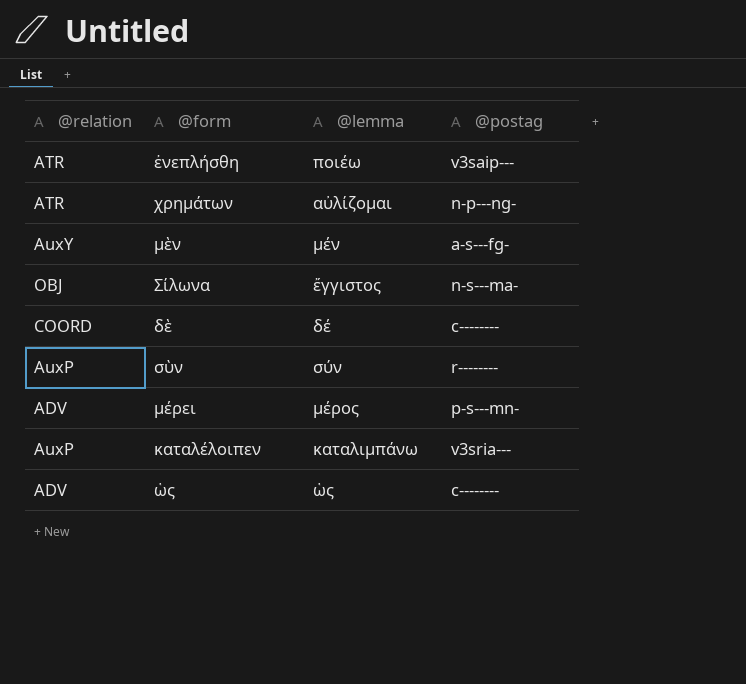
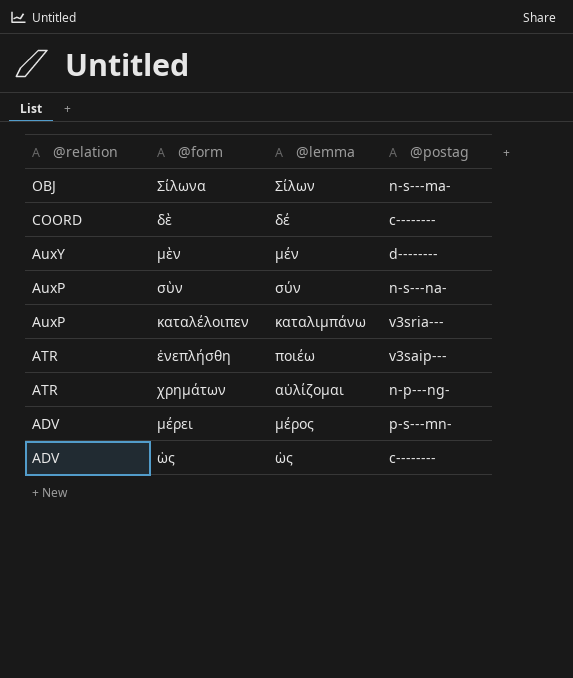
row order: none -> @relation descending
Σίλωνα | @lemma: ἔγγιστος -> Σίλων
μὲν | @postag: a-s---fg- -> d--------
σὺν | @postag: r-------- -> n-s---na-

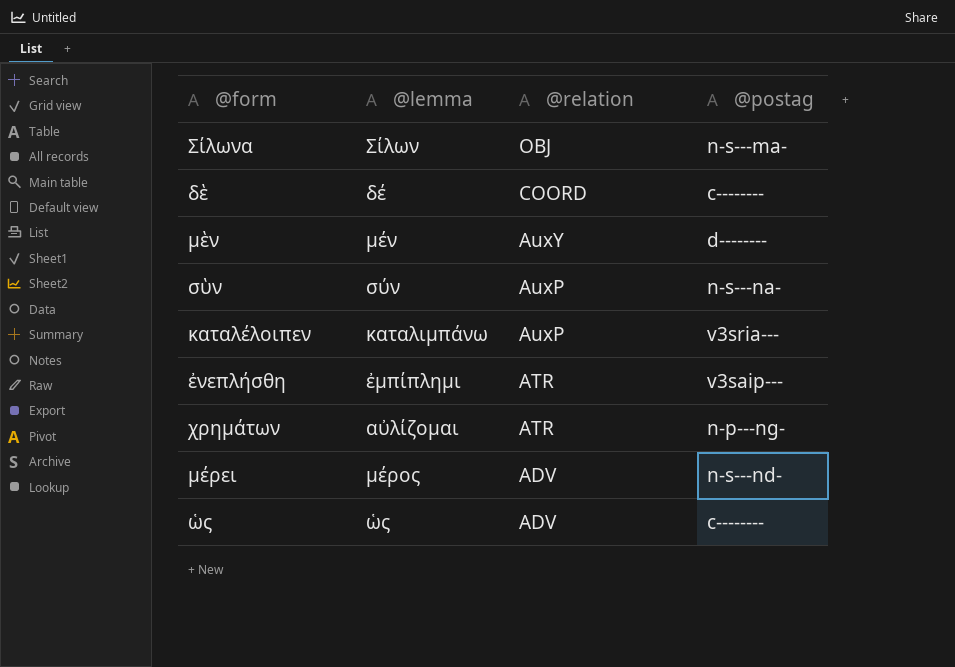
column @relation | position: 1 -> 3
ἐνεπλήσθη | @lemma: ποιέω -> ἐμπίπλημι
μέρει | @postag: p-s---mn- -> n-s---nd-

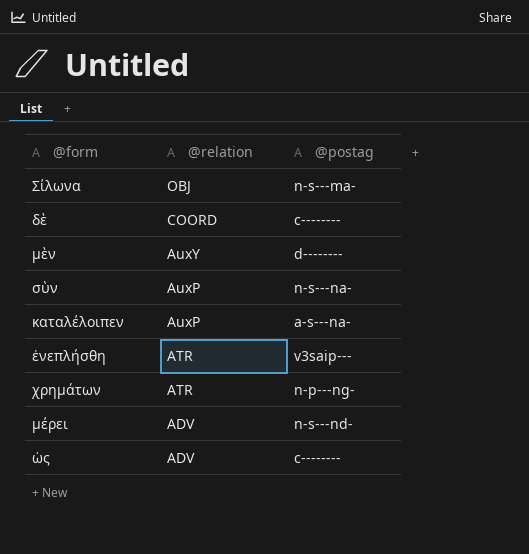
column @lemma | position: 2 -> none
καταλέλοιπεν | @postag: v3sria--- -> a-s---na-

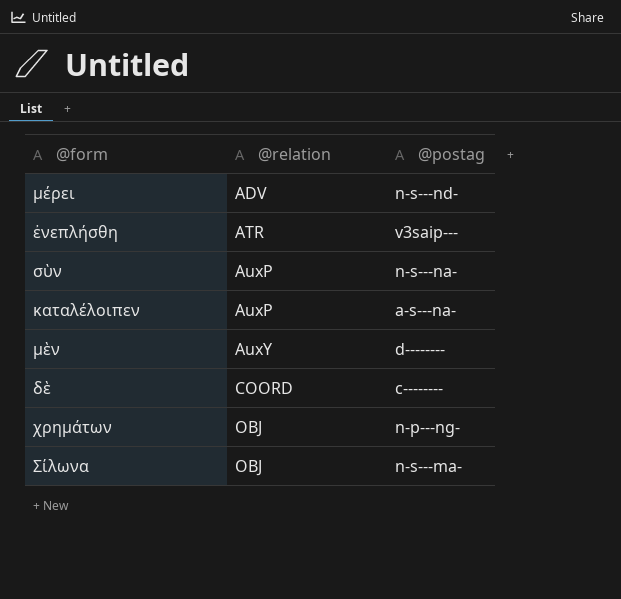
row order: @relation descending -> @relation ascending
row ὡς: ADV | c-------- -> none
χρημάτων | @relation: ATR -> OBJ

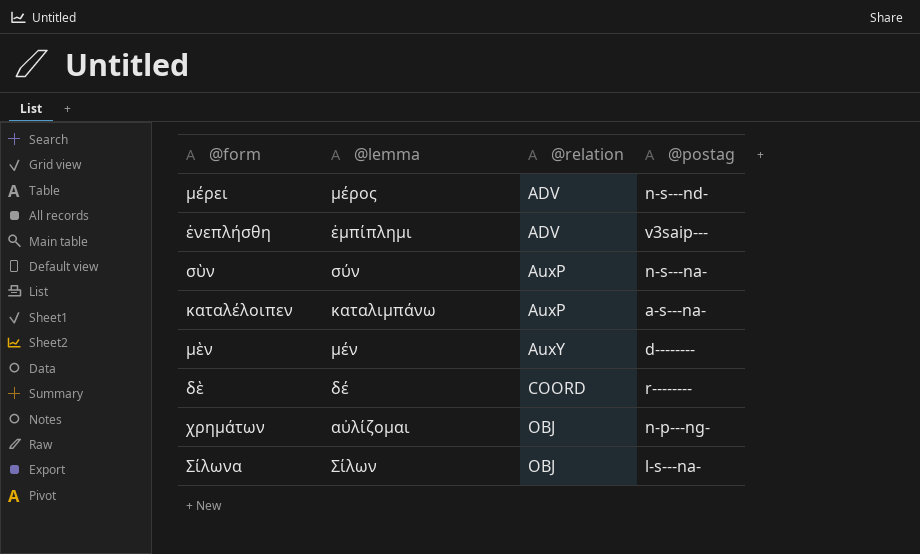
column @lemma | position: none -> 2
ἐνεπλήσθη | @relation: ATR -> ADV
δὲ | @postag: c-------- -> r--------
Σίλωνα | @postag: n-s---ma- -> l-s---na-

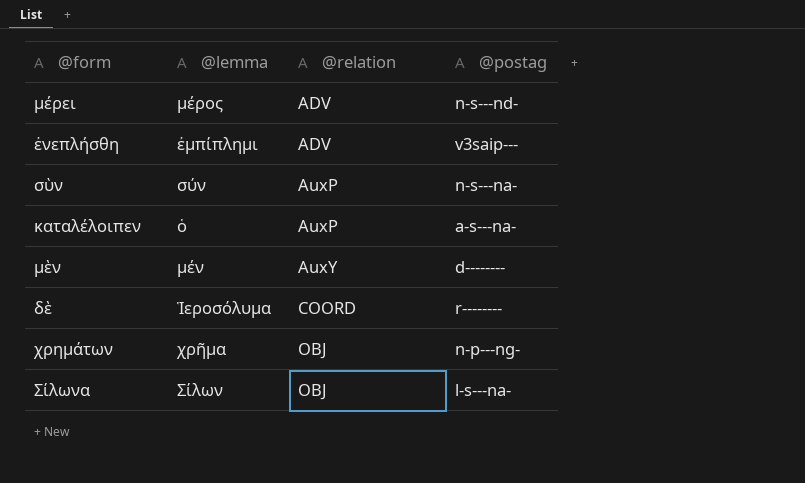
καταλέλοιπεν | @lemma: καταλιμπάνω -> ὁ
δὲ | @lemma: δέ -> Ἱεροσόλυμα
χρημάτων | @lemma: αὐλίζομαι -> χρῆμα

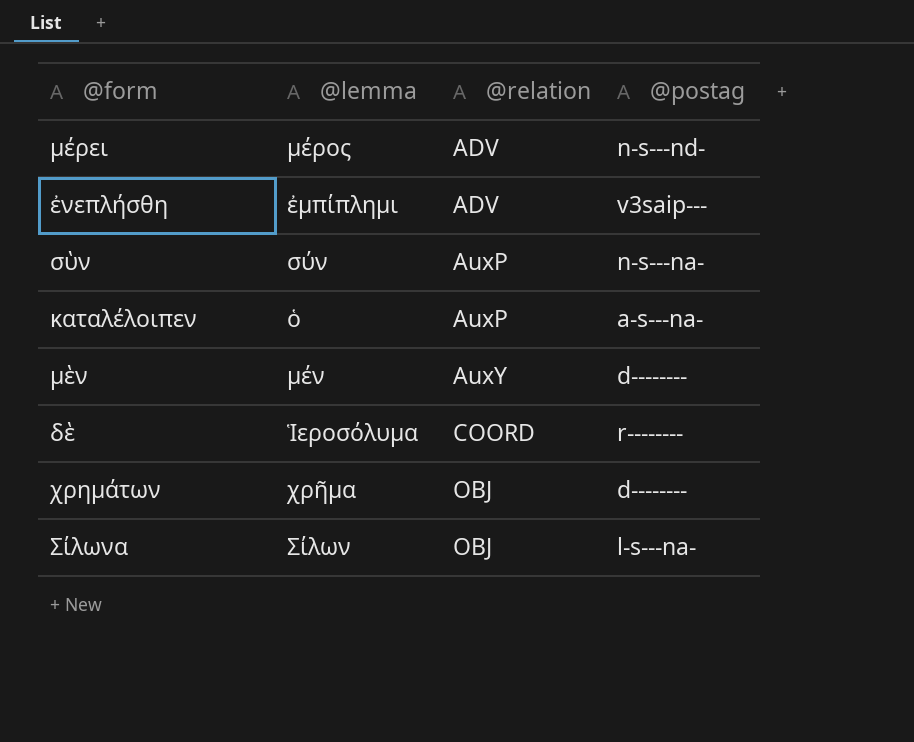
χρημάτων | @postag: n-p---ng- -> d--------

